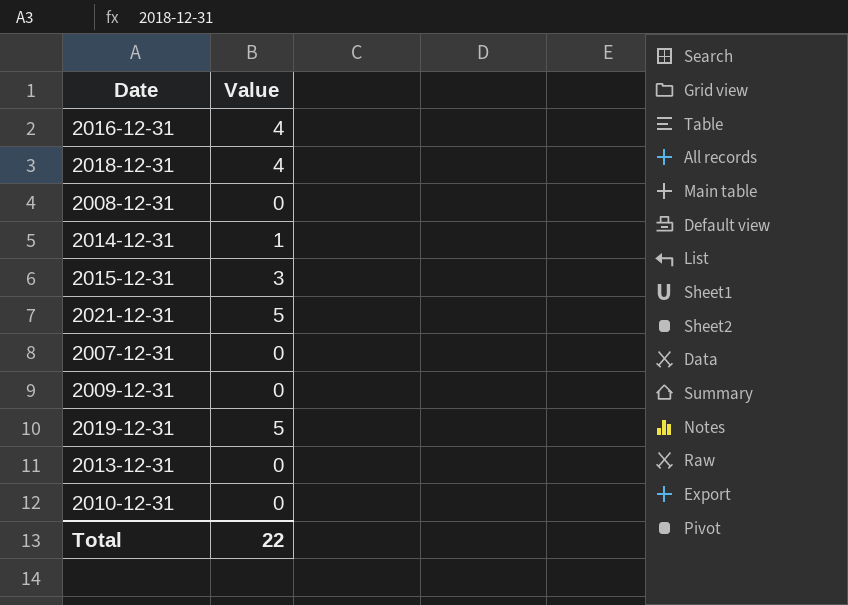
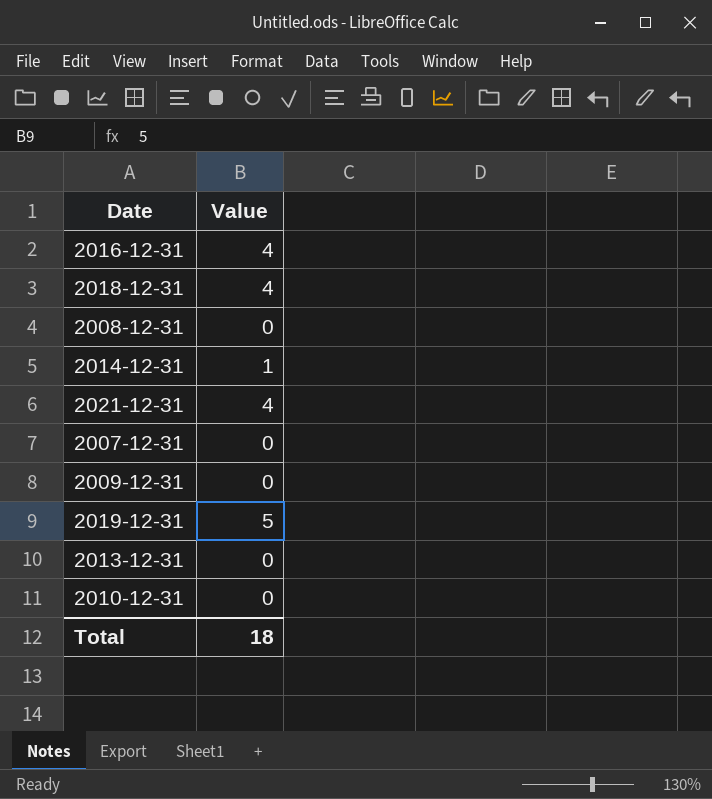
row 2015-12-31: 3 -> none
2021-12-31 | Value: 5 -> 4
Total | Value: 22 -> 18

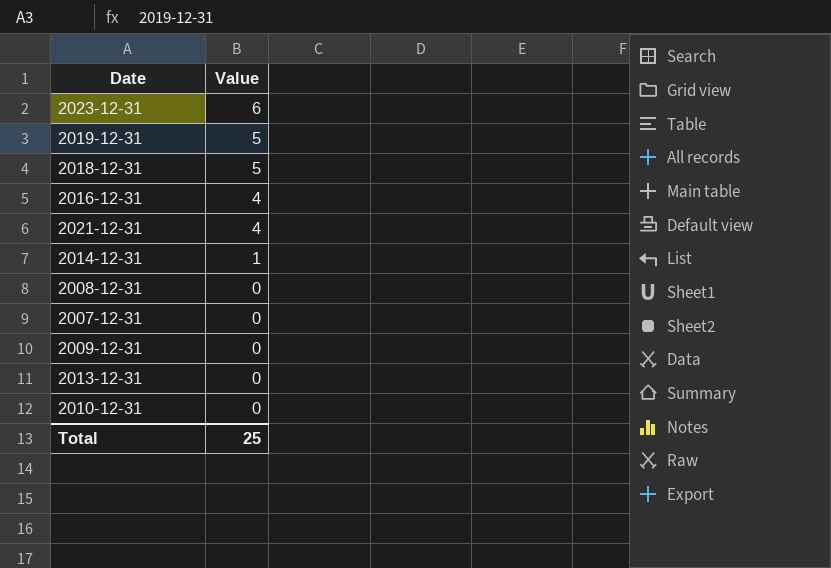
row order: none -> Value descending
row 2023-12-31: none -> 6
2018-12-31 | Value: 4 -> 5
Total | Value: 18 -> 25

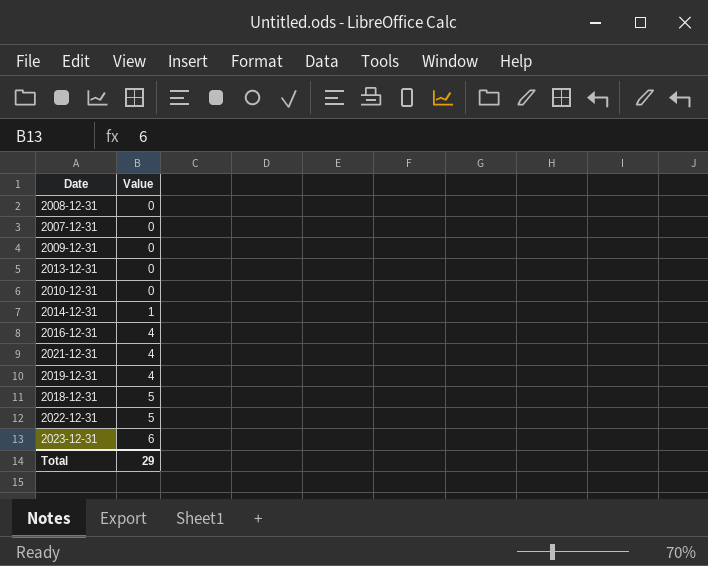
row order: Value descending -> Value ascending
2019-12-31 | Value: 5 -> 4
row 2022-12-31: none -> 5
Total | Value: 25 -> 29

